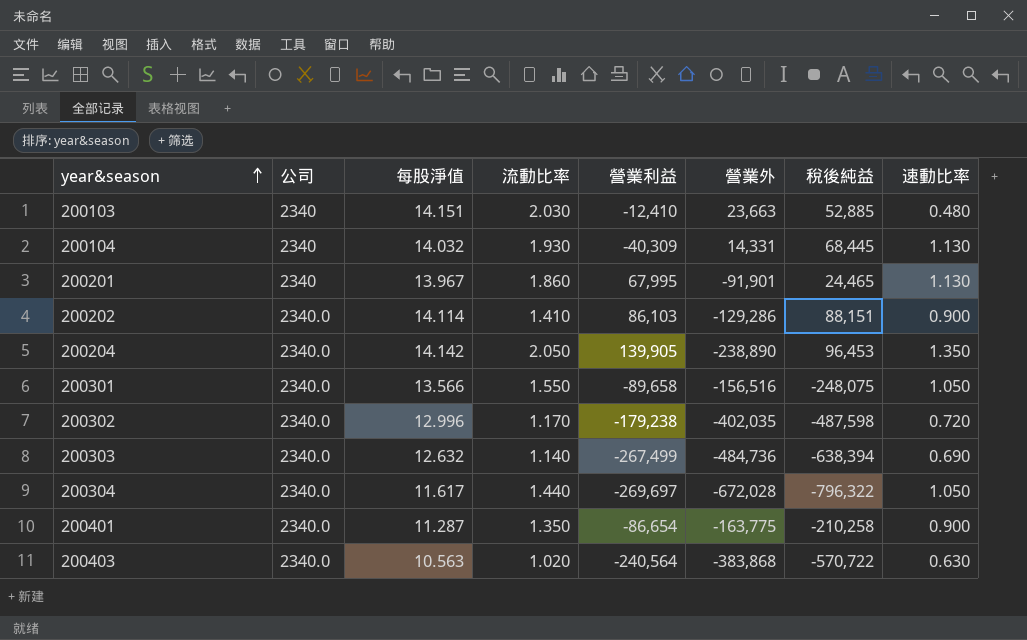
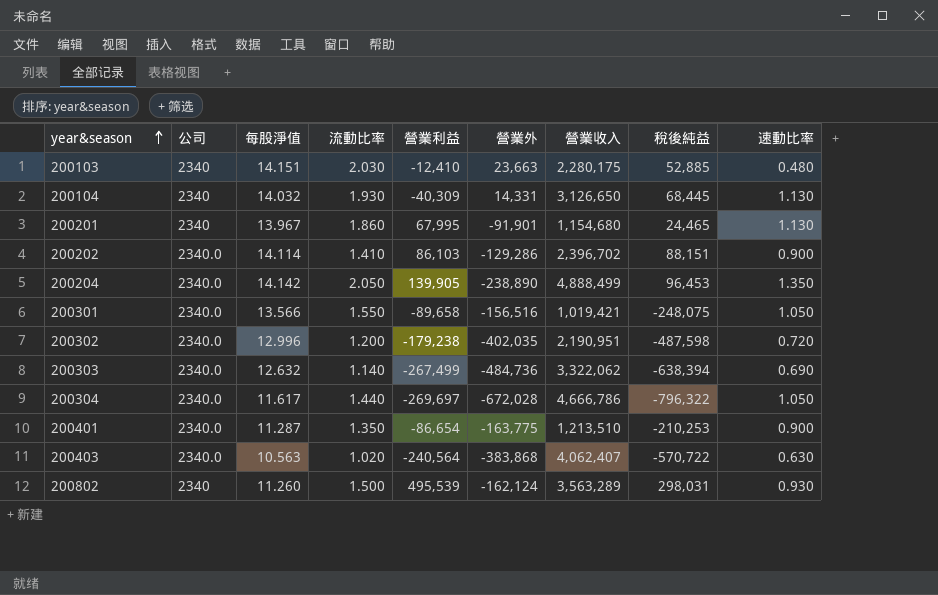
column 營業收入 | position: none -> 7
200302 | 流動比率: 1.170 -> 1.200
200401 | 稅後純益: -210,258 -> -210,253
row 200802: none -> 2340 | 11.260 | 1.500 | 495,539 | -162,124 | 3,563,289 | 298,031 | 0.930

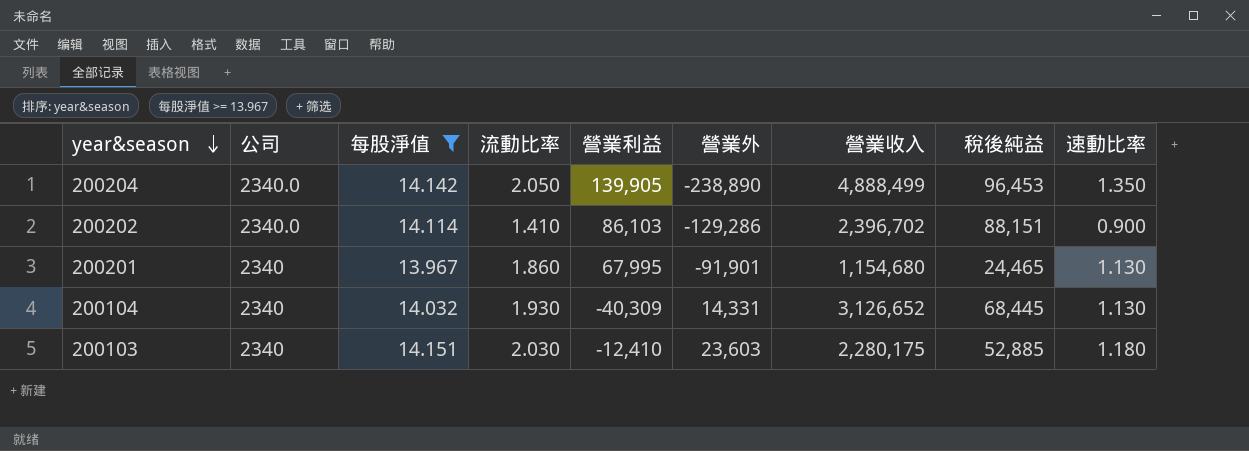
filter: none -> 每股淨值 >= 13.967
row order: year&season ascending -> year&season descending
200104 | 營業收入: 3,126,650 -> 3,126,652
200103 | 營業外: 23,663 -> 23,603
200103 | 速動比率: 0.480 -> 1.180

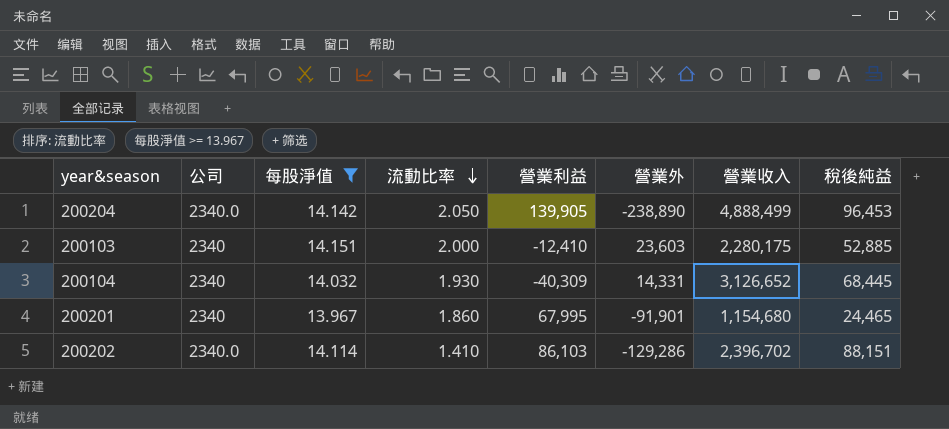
row order: year&season descending -> 流動比率 descending
column 速動比率 | position: 9 -> none
200103 | 流動比率: 2.030 -> 2.000

